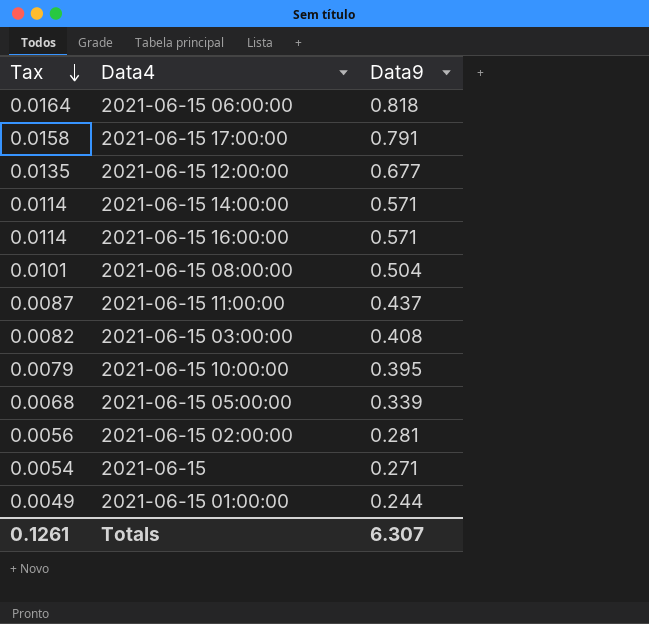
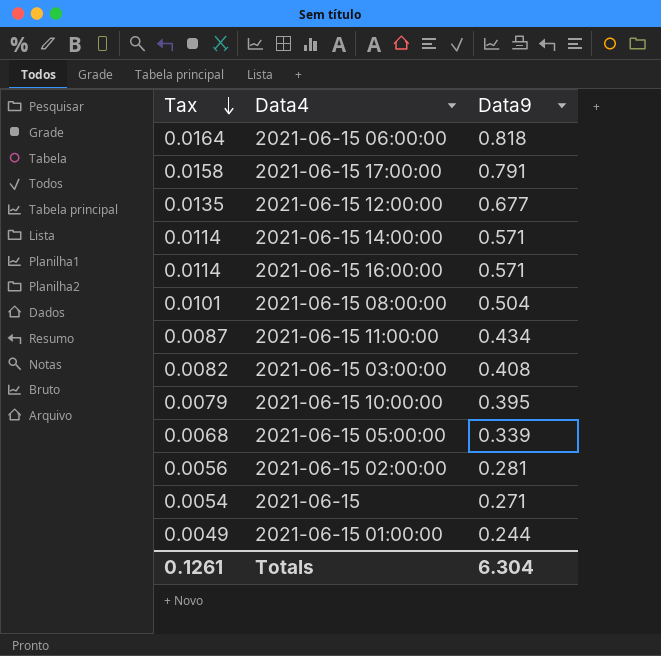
2021-06-15 11:00:00 | Data9: 0.437 -> 0.434
Totals | Data9: 6.307 -> 6.304

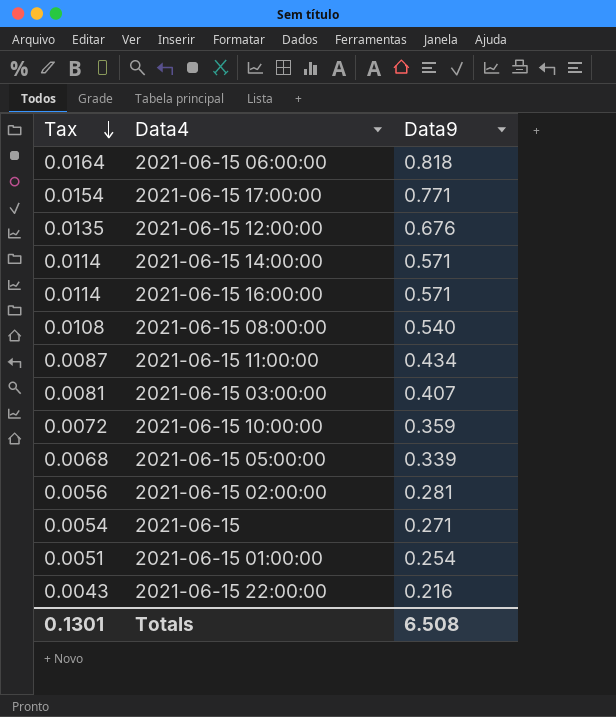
2021-06-15 17:00:00 | Tax: 0.0158 -> 0.0154
2021-06-15 17:00:00 | Data9: 0.791 -> 0.771
2021-06-15 12:00:00 | Data9: 0.677 -> 0.676
2021-06-15 08:00:00 | Tax: 0.0101 -> 0.0108
2021-06-15 08:00:00 | Data9: 0.504 -> 0.540
2021-06-15 03:00:00 | Tax: 0.0082 -> 0.0081
2021-06-15 03:00:00 | Data9: 0.408 -> 0.407
2021-06-15 10:00:00 | Tax: 0.0079 -> 0.0072
2021-06-15 10:00:00 | Data9: 0.395 -> 0.359
2021-06-15 01:00:00 | Tax: 0.0049 -> 0.0051
2021-06-15 01:00:00 | Data9: 0.244 -> 0.254
row 2021-06-15 22:00:00: none -> 0.0043 | 0.216
Totals | Tax: 0.1261 -> 0.1301
Totals | Data9: 6.304 -> 6.508

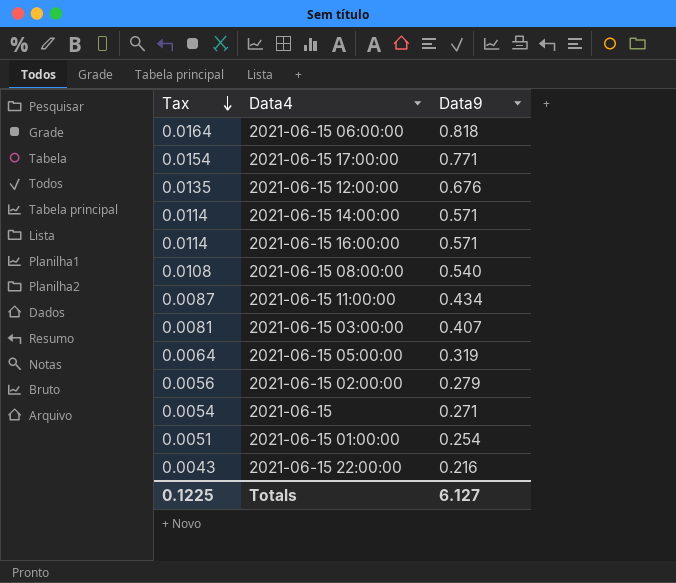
row 2021-06-15 10:00:00: 0.0072 | 0.359 -> none
2021-06-15 05:00:00 | Tax: 0.0068 -> 0.0064
2021-06-15 05:00:00 | Data9: 0.339 -> 0.319
2021-06-15 02:00:00 | Data9: 0.281 -> 0.279
Totals | Tax: 0.1301 -> 0.1225
Totals | Data9: 6.508 -> 6.127

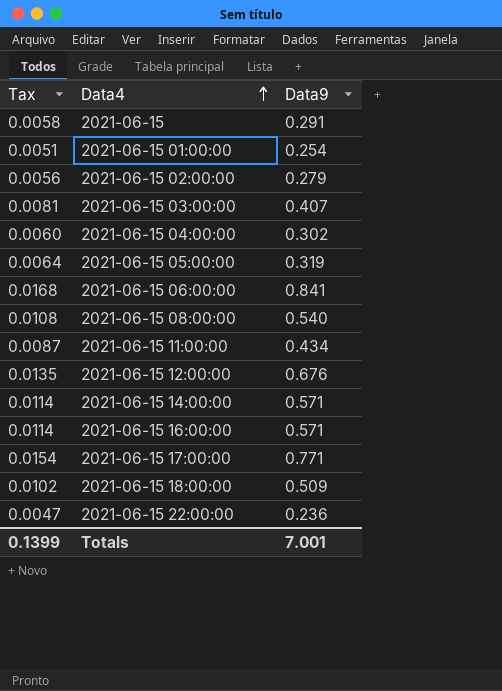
row order: Tax descending -> Data4 ascending
2021-06-15 | Tax: 0.0054 -> 0.0058
2021-06-15 | Data9: 0.271 -> 0.291
row 2021-06-15 04:00:00: none -> 0.0060 | 0.302
2021-06-15 06:00:00 | Tax: 0.0164 -> 0.0168
2021-06-15 06:00:00 | Data9: 0.818 -> 0.841
row 2021-06-15 18:00:00: none -> 0.0102 | 0.509
2021-06-15 22:00:00 | Tax: 0.0043 -> 0.0047
2021-06-15 22:00:00 | Data9: 0.216 -> 0.236
Totals | Tax: 0.1225 -> 0.1399
Totals | Data9: 6.127 -> 7.001

